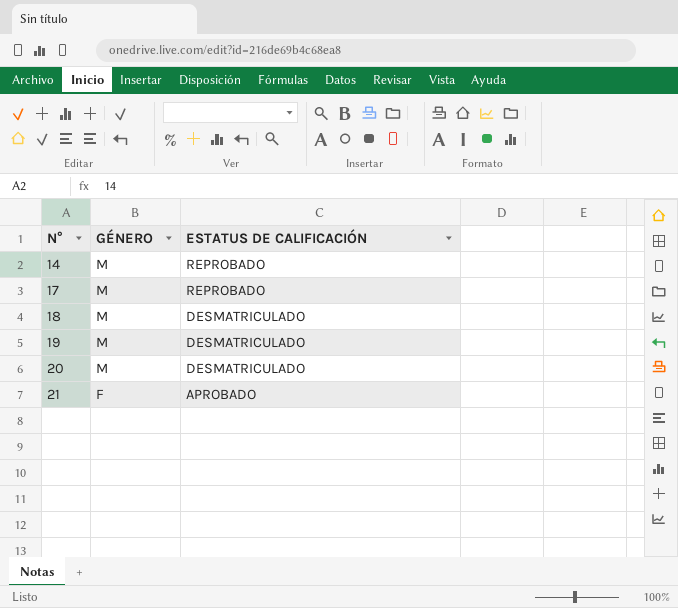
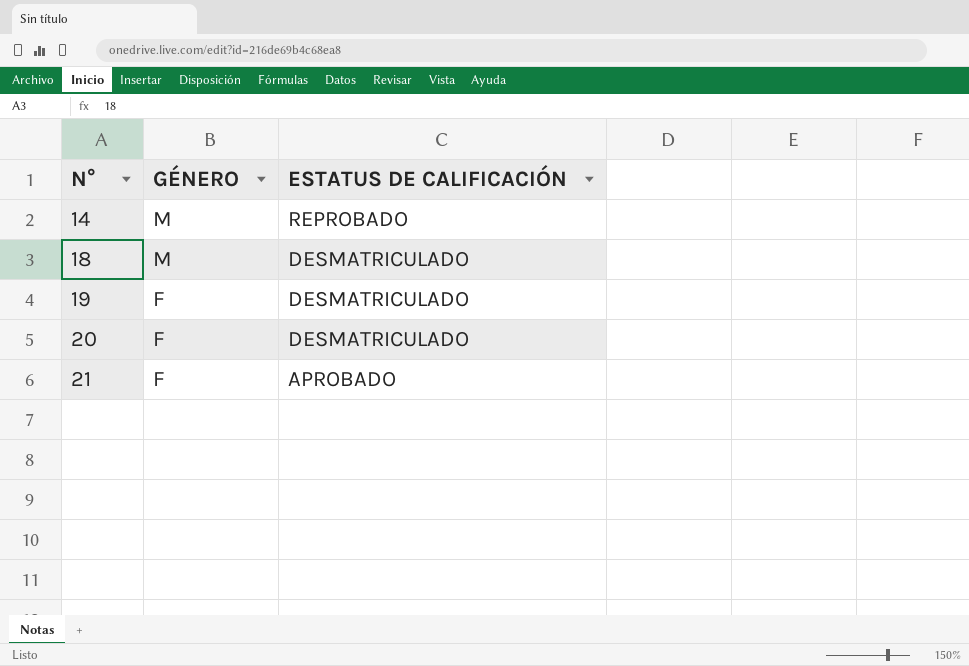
row 17: M | REPROBADO -> none
19 | GÉNERO: M -> F
20 | GÉNERO: M -> F

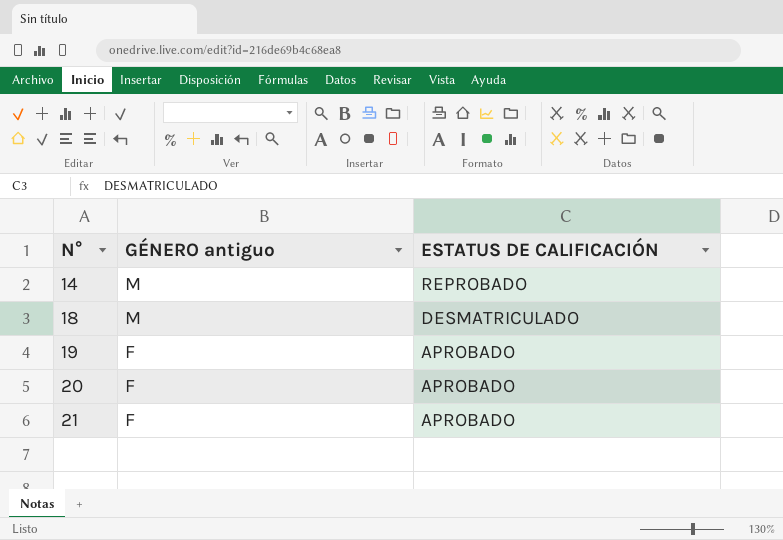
column name: GÉNERO -> GÉNERO antiguo
19 | ESTATUS DE CALIFICACIÓN: DESMATRICULADO -> APROBADO
20 | ESTATUS DE CALIFICACIÓN: DESMATRICULADO -> APROBADO

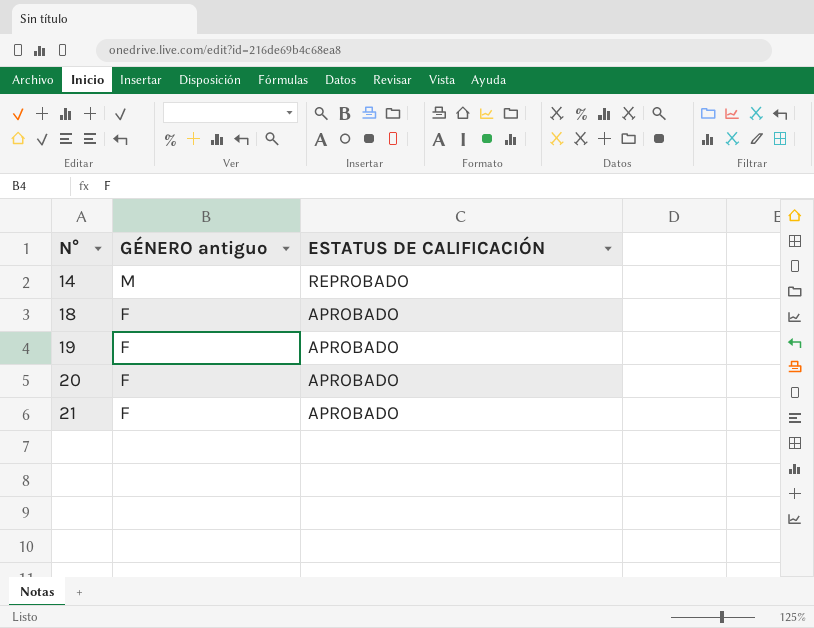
18 | GÉNERO antiguo: M -> F
18 | ESTATUS DE CALIFICACIÓN: DESMATRICULADO -> APROBADO

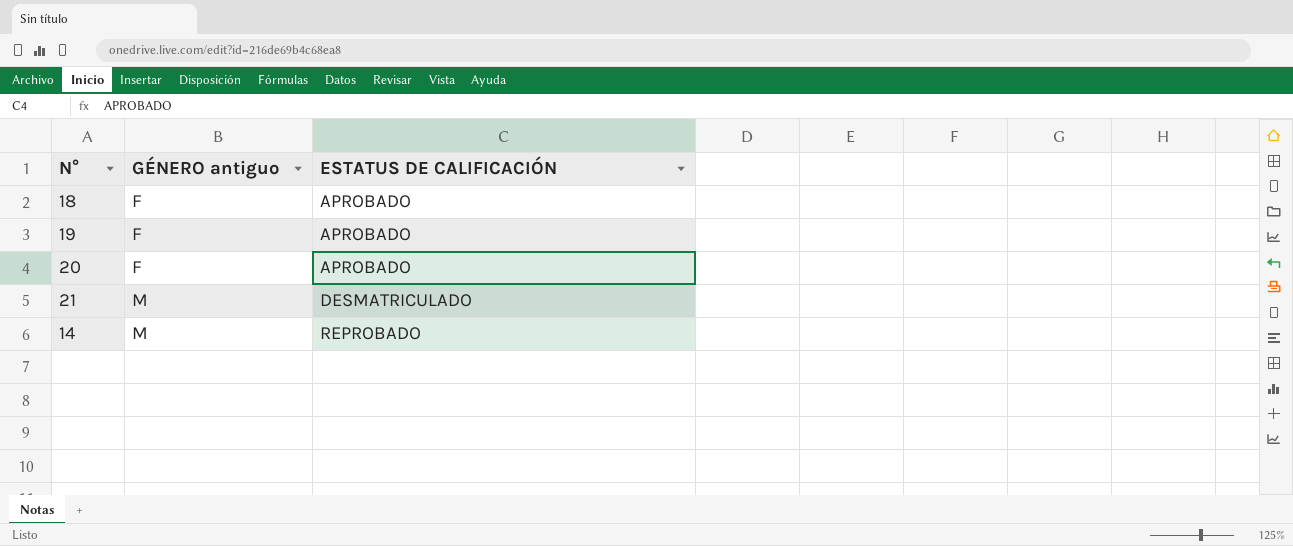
row order: N° ascending -> GÉNERO antiguo ascending
21 | GÉNERO antiguo: F -> M
21 | ESTATUS DE CALIFICACIÓN: APROBADO -> DESMATRICULADO

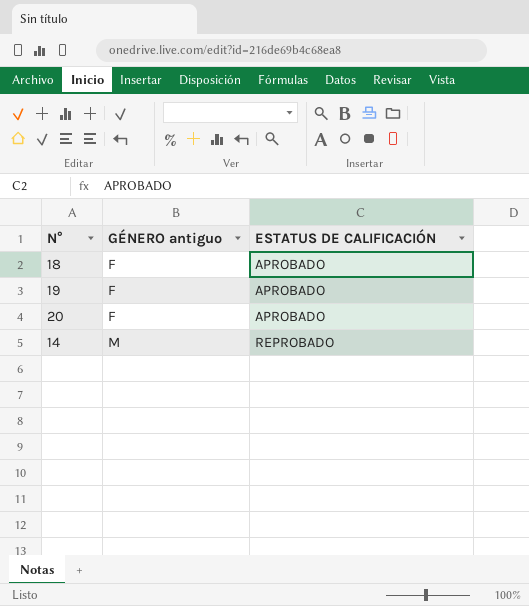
row 21: M | DESMATRICULADO -> none

